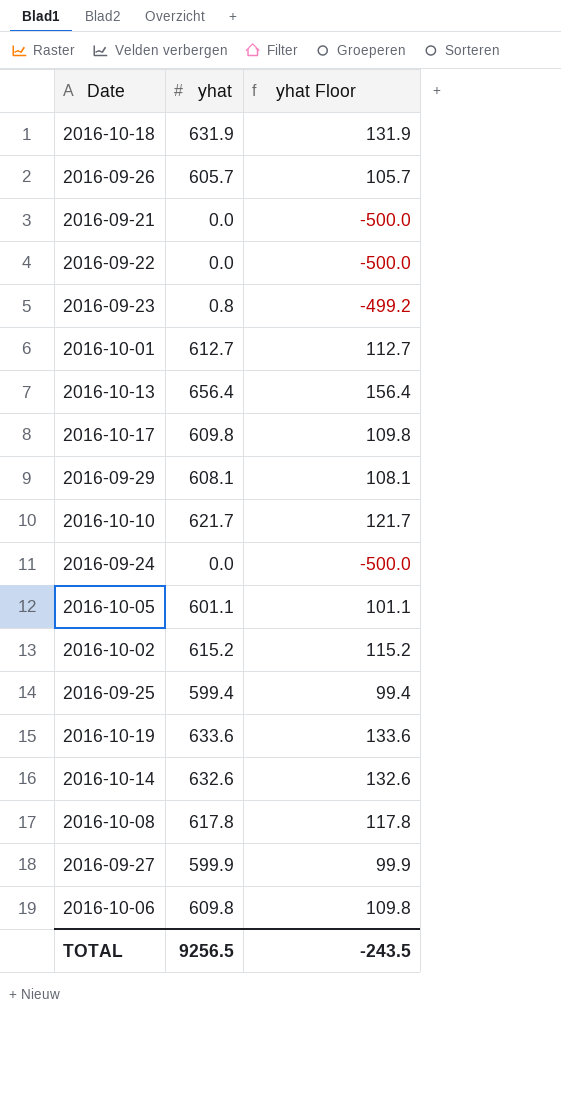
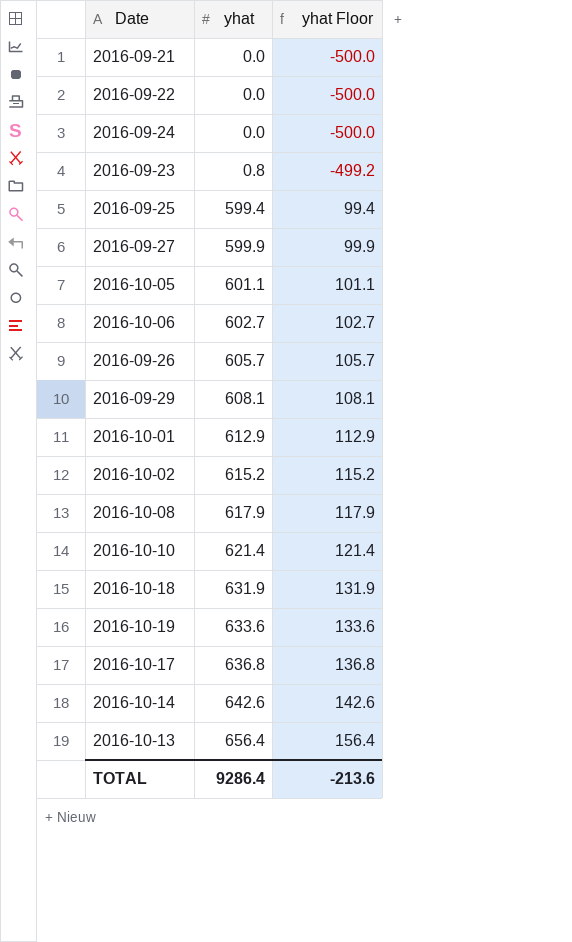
row order: none -> yhat ascending
2016-10-06 | yhat: 609.8 -> 602.7
2016-10-06 | yhat Floor: 109.8 -> 102.7
2016-10-01 | yhat: 612.7 -> 612.9
2016-10-01 | yhat Floor: 112.7 -> 112.9
2016-10-08 | yhat: 617.8 -> 617.9
2016-10-08 | yhat Floor: 117.8 -> 117.9
2016-10-10 | yhat: 621.7 -> 621.4
2016-10-10 | yhat Floor: 121.7 -> 121.4
2016-10-17 | yhat: 609.8 -> 636.8
2016-10-17 | yhat Floor: 109.8 -> 136.8
2016-10-14 | yhat: 632.6 -> 642.6
2016-10-14 | yhat Floor: 132.6 -> 142.6
TOTAL | yhat: 9256.5 -> 9286.4
TOTAL | yhat Floor: -243.5 -> -213.6

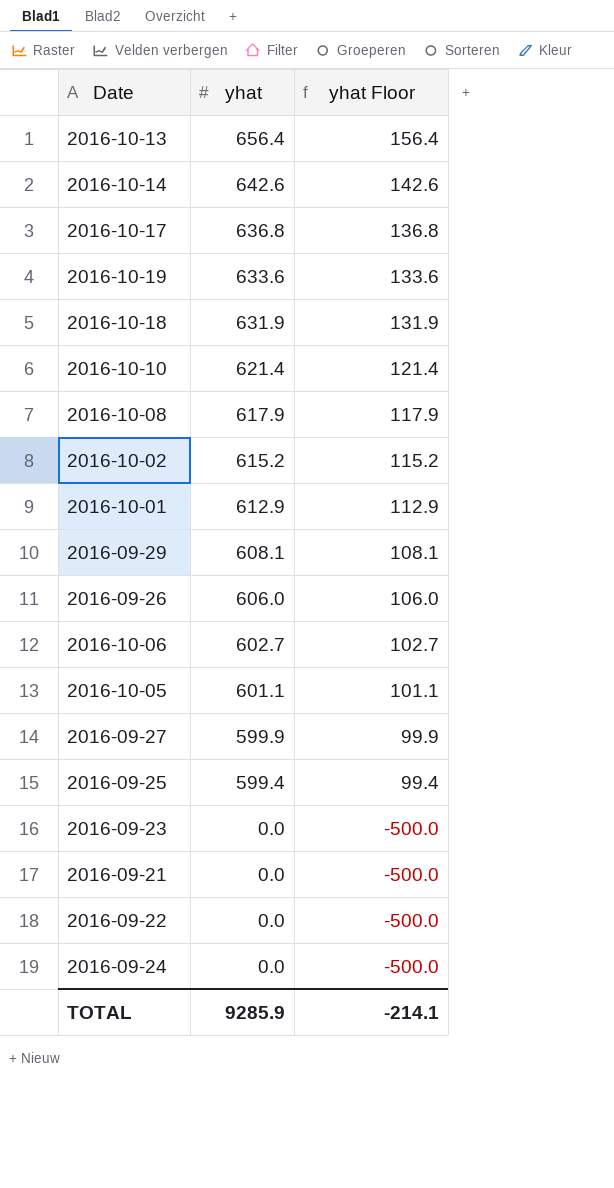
row order: yhat ascending -> yhat descending
2016-09-26 | yhat: 605.7 -> 606.0
2016-09-26 | yhat Floor: 105.7 -> 106.0
2016-09-23 | yhat: 0.8 -> 0.0
2016-09-23 | yhat Floor: -499.2 -> -500.0
TOTAL | yhat: 9286.4 -> 9285.9
TOTAL | yhat Floor: -213.6 -> -214.1

